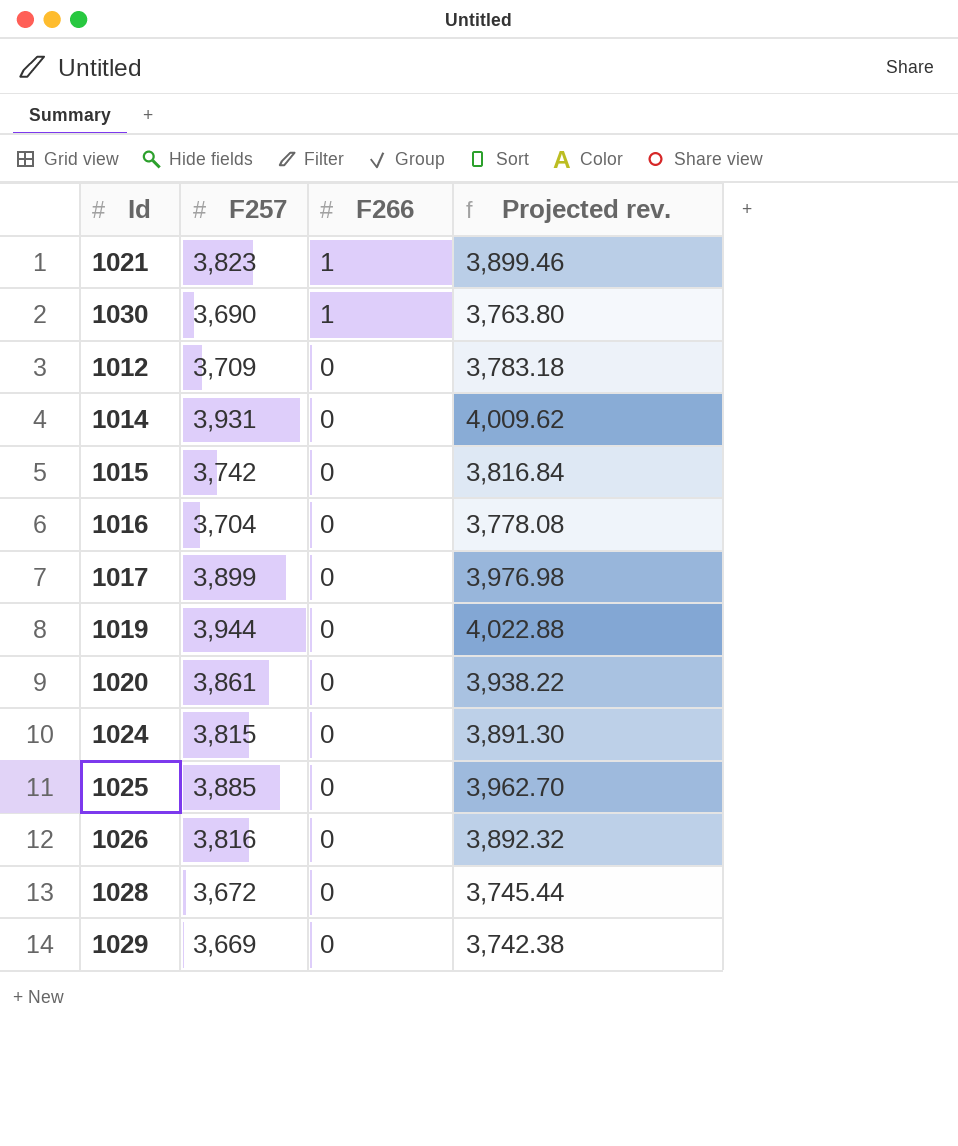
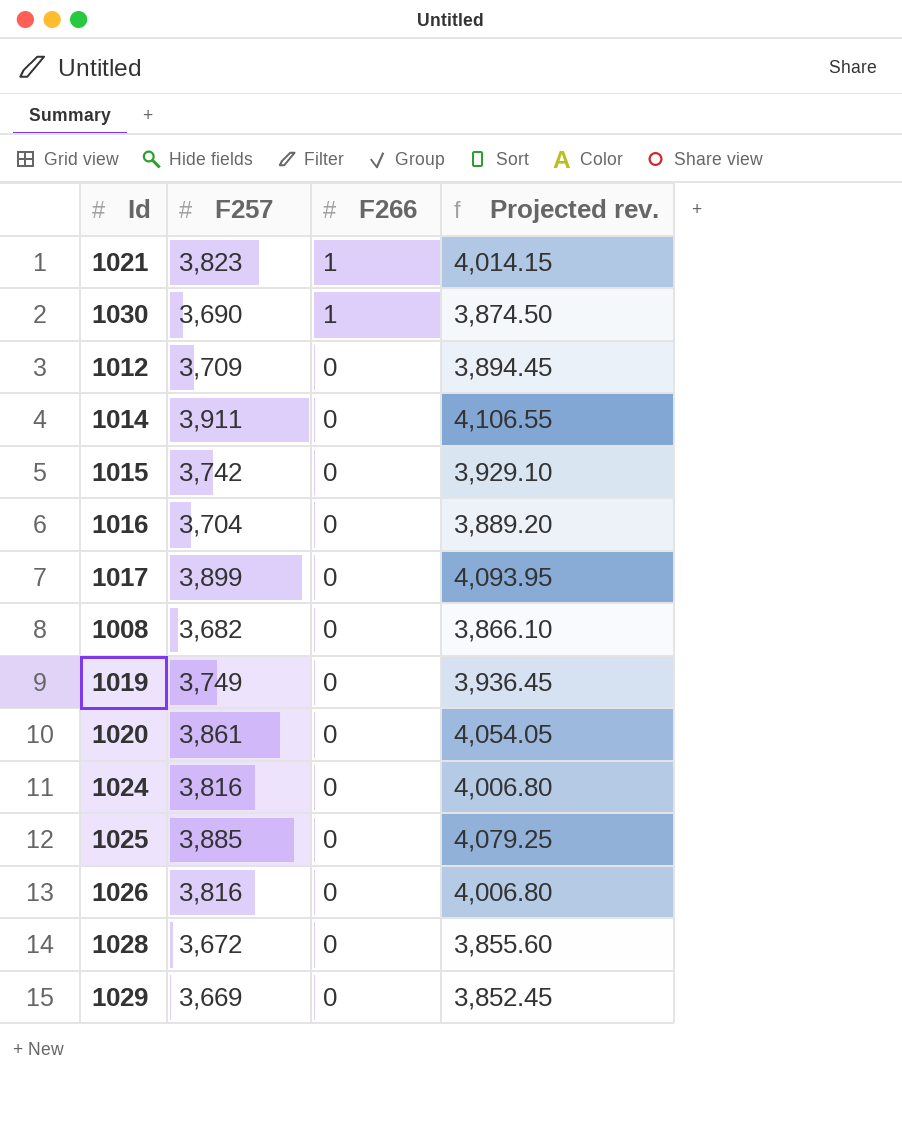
column Projected rev. | formula: [F257] * 1.02 -> [F257] * 1.05
1014 | F257: 3,931 -> 3,911
row 1008: none -> 3,682 | 0 | 3,866.10
1019 | F257: 3,944 -> 3,749
1024 | F257: 3,815 -> 3,816

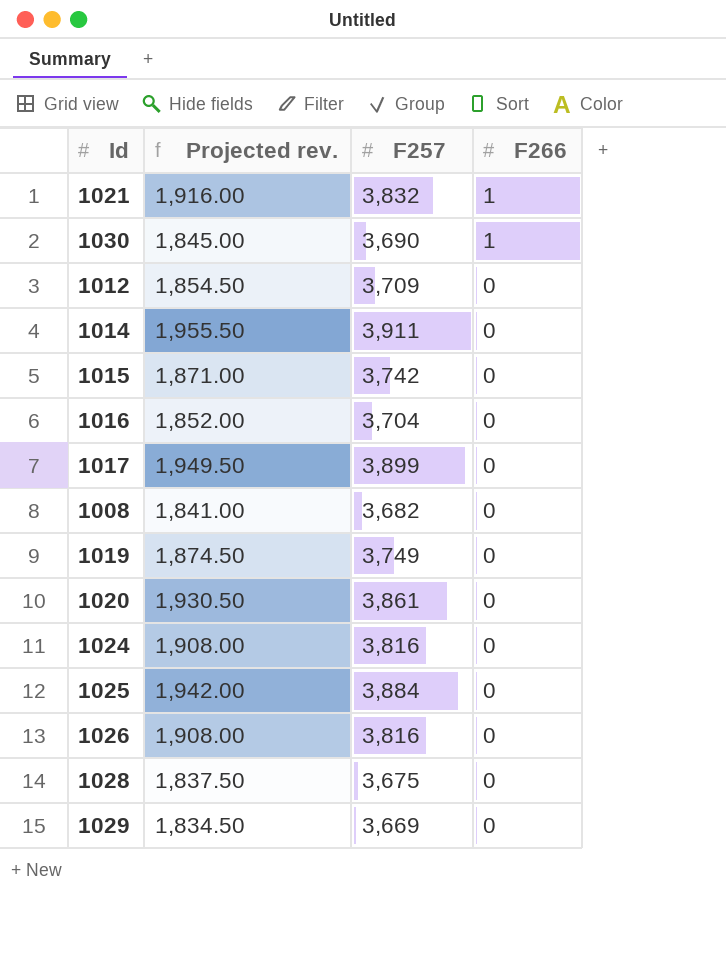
column Projected rev. | formula: [F257] * 1.05 -> [F257] * 0.5
column Projected rev. | position: 4 -> 2
1021 | F257: 3,823 -> 3,832
1025 | F257: 3,885 -> 3,884
1028 | F257: 3,672 -> 3,675

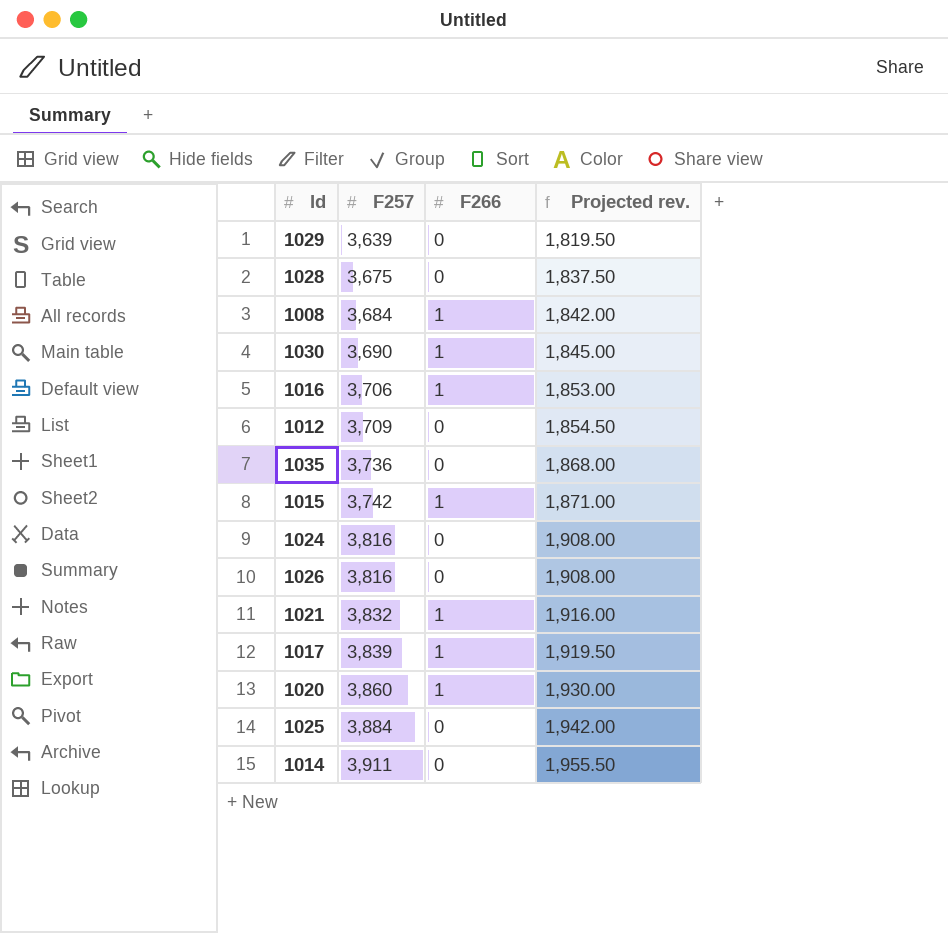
row order: F266 descending -> F257 ascending
column Projected rev. | position: 2 -> 4
row 1019: 1,874.50 | 3,749 | 0 -> none
1029 | F257: 3,669 -> 3,639
1029 | Projected rev.: 1,834.50 -> 1,819.50
1008 | F257: 3,682 -> 3,684
1008 | F266: 0 -> 1
1008 | Projected rev.: 1,841.00 -> 1,842.00
1016 | F257: 3,704 -> 3,706
1016 | F266: 0 -> 1
1016 | Projected rev.: 1,852.00 -> 1,853.00
row 1035: none -> 3,736 | 0 | 1,868.00
1015 | F266: 0 -> 1
1017 | F257: 3,899 -> 3,839
1017 | F266: 0 -> 1
1017 | Projected rev.: 1,949.50 -> 1,919.50
1020 | F257: 3,861 -> 3,860
1020 | F266: 0 -> 1
1020 | Projected rev.: 1,930.50 -> 1,930.00

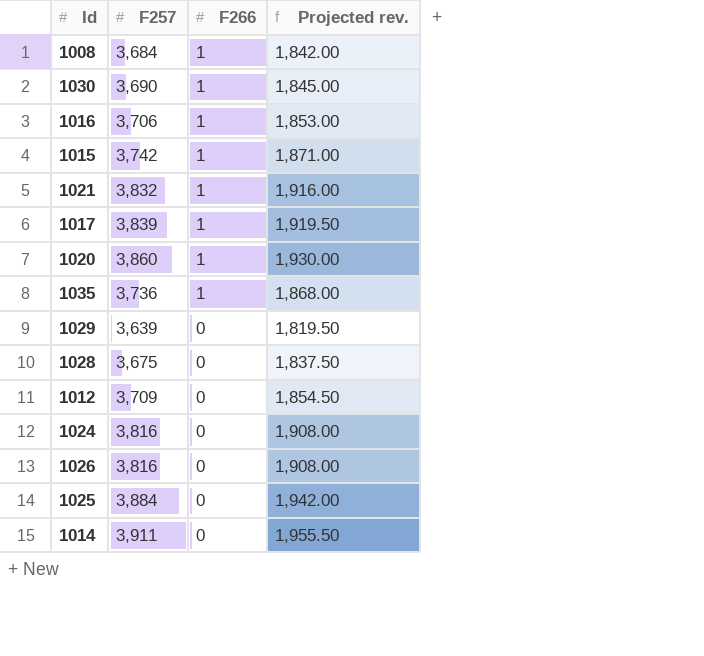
row order: F257 ascending -> F266 descending
1035 | F266: 0 -> 1

